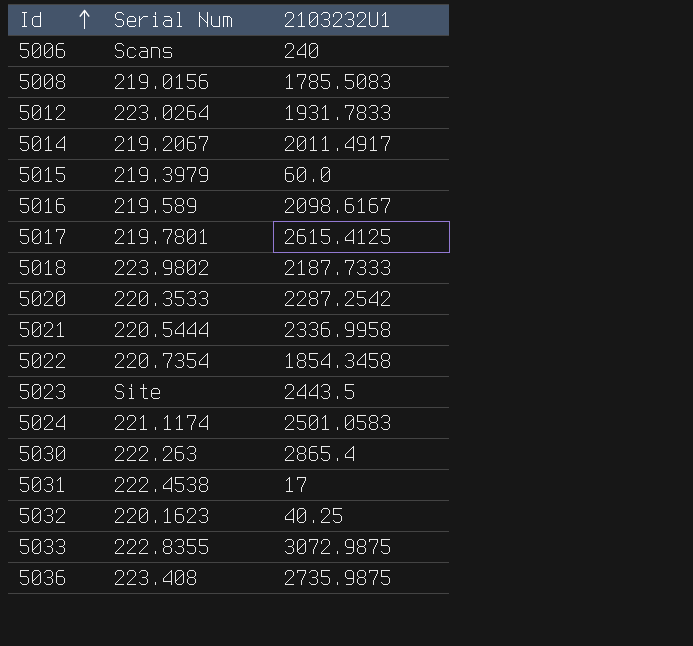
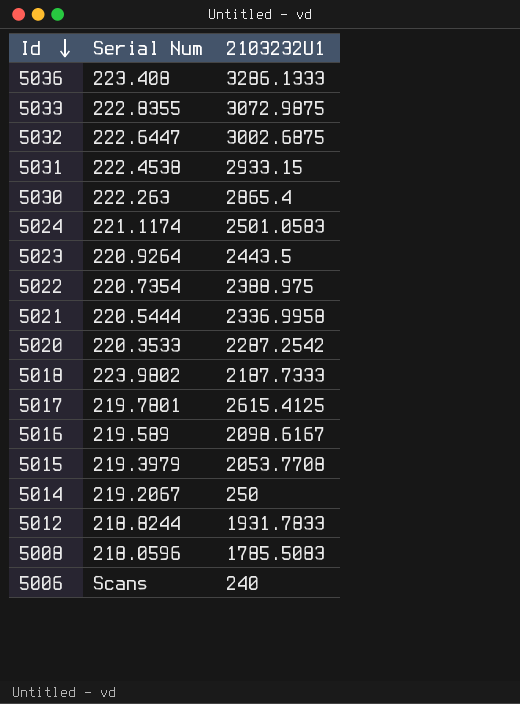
row order: Id ascending -> Id descending
5036 | 2103232U1: 2735.9875 -> 3286.1333
5032 | Serial Num: 220.1623 -> 222.6447
5032 | 2103232U1: 40.25 -> 3002.6875
5031 | 2103232U1: 17 -> 2933.15
5023 | Serial Num: Site -> 220.9264
5022 | 2103232U1: 1854.3458 -> 2388.975
5015 | 2103232U1: 60.0 -> 2053.7708
5014 | 2103232U1: 2011.4917 -> 250
5012 | Serial Num: 223.0264 -> 218.8244
5008 | Serial Num: 219.0156 -> 218.0596

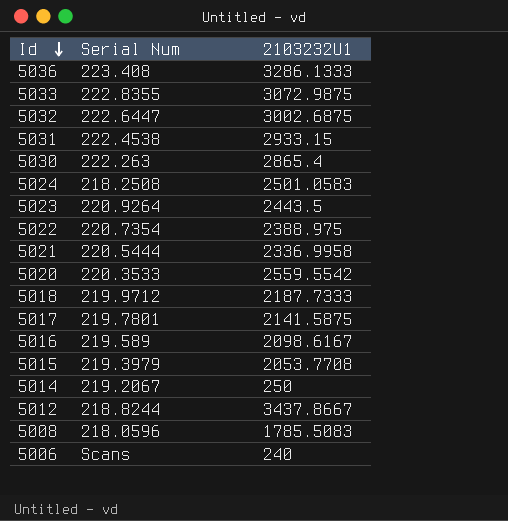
5024 | Serial Num: 221.1174 -> 218.2508
5020 | 2103232U1: 2287.2542 -> 2559.5542
5018 | Serial Num: 223.9802 -> 219.9712
5017 | 2103232U1: 2615.4125 -> 2141.5875
5012 | 2103232U1: 1931.7833 -> 3437.8667

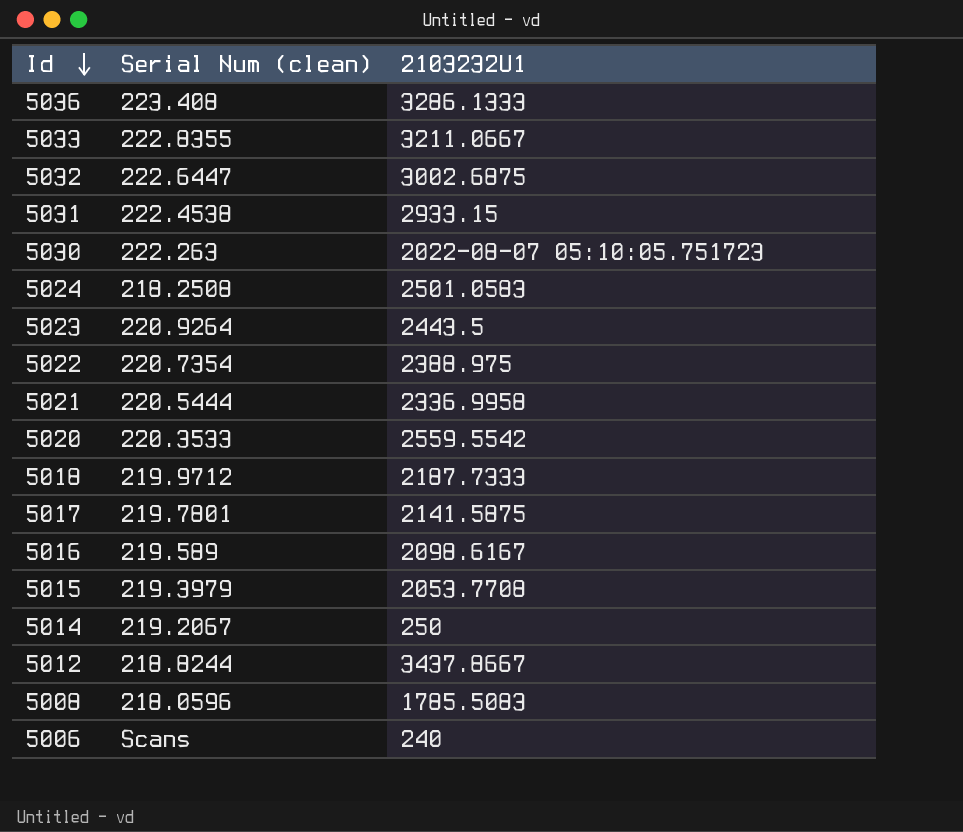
column name: Serial Num -> Serial Num (clean)
5033 | 2103232U1: 3072.9875 -> 3211.0667
5030 | 2103232U1: 2865.4 -> 2022-08-07 05:10:05.751723

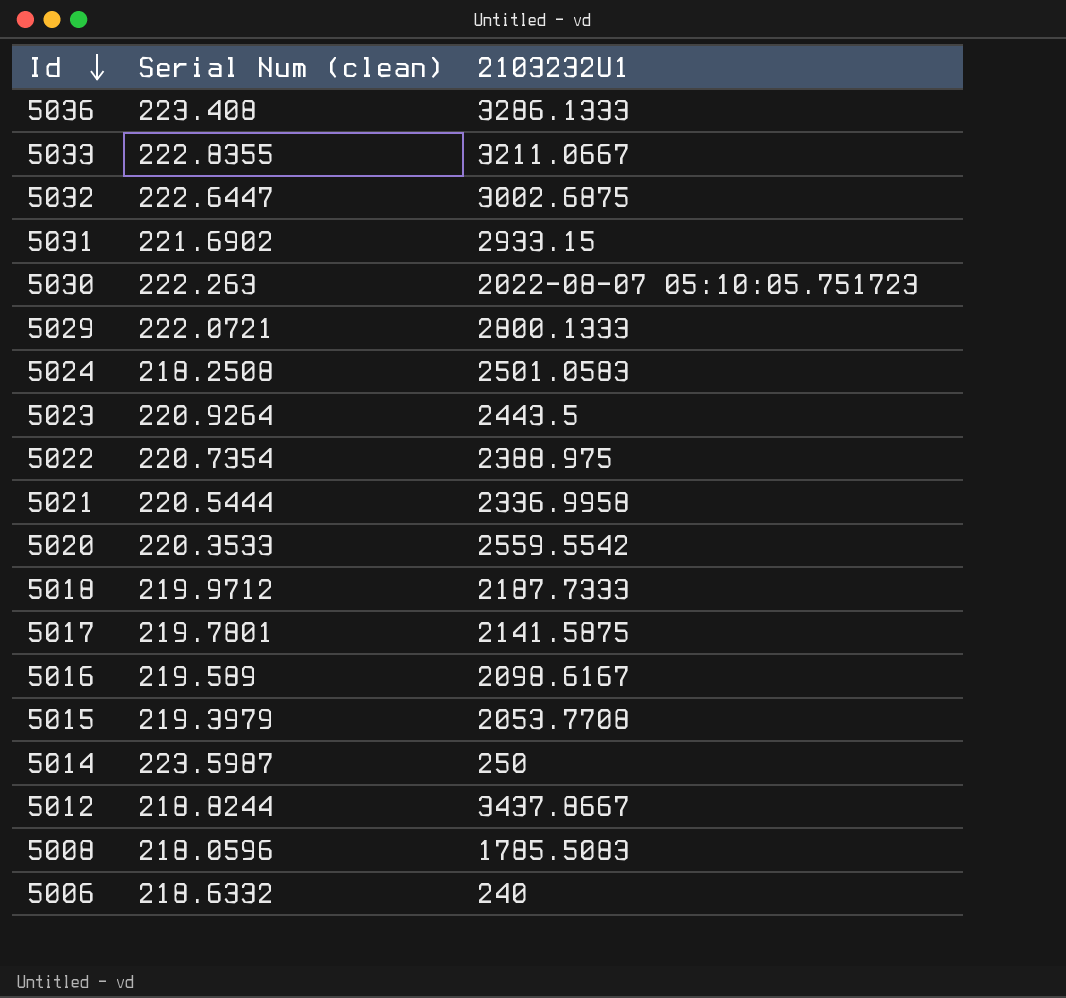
5031 | Serial Num (clean): 222.4538 -> 221.6902
row 5029: none -> 222.0721 | 2800.1333
5014 | Serial Num (clean): 219.2067 -> 223.5987
5006 | Serial Num (clean): Scans -> 218.6332

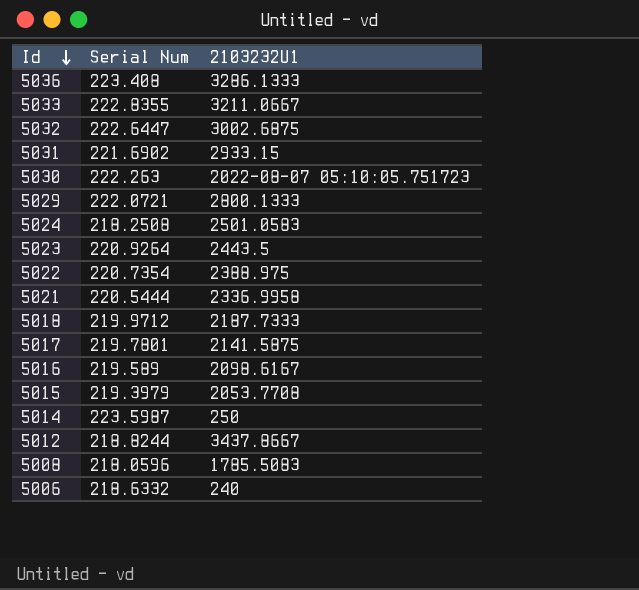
column name: Serial Num (clean) -> Serial Num
row 5020: 220.3533 | 2559.5542 -> none

